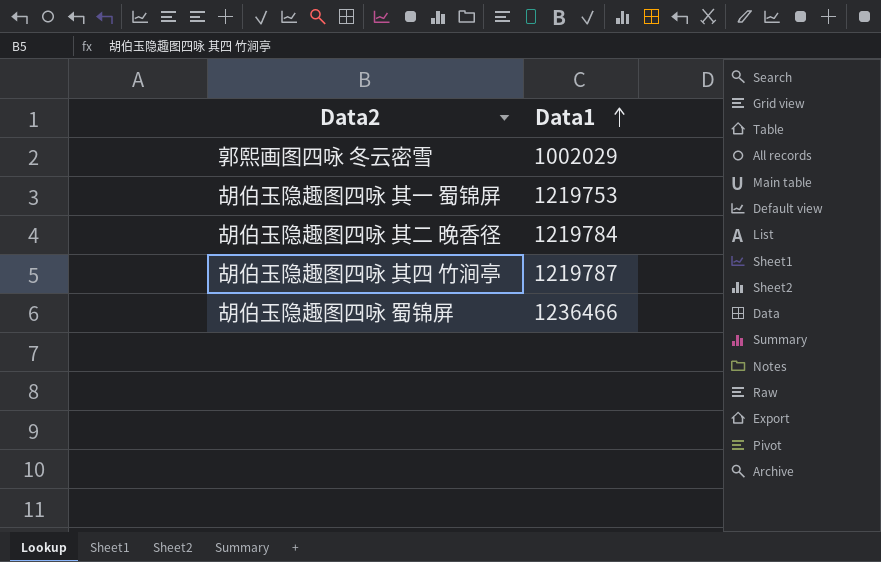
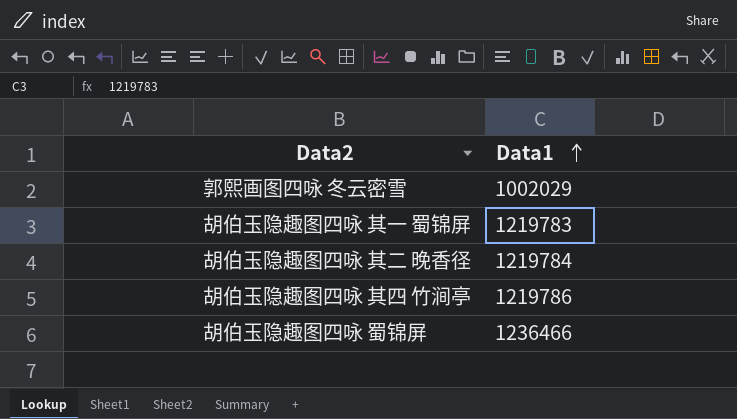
胡伯玉隐趣图四咏 其一 蜀锦屏 | Data1: 1219753 -> 1219783
胡伯玉隐趣图四咏 其四 竹涧亭 | Data1: 1219787 -> 1219786

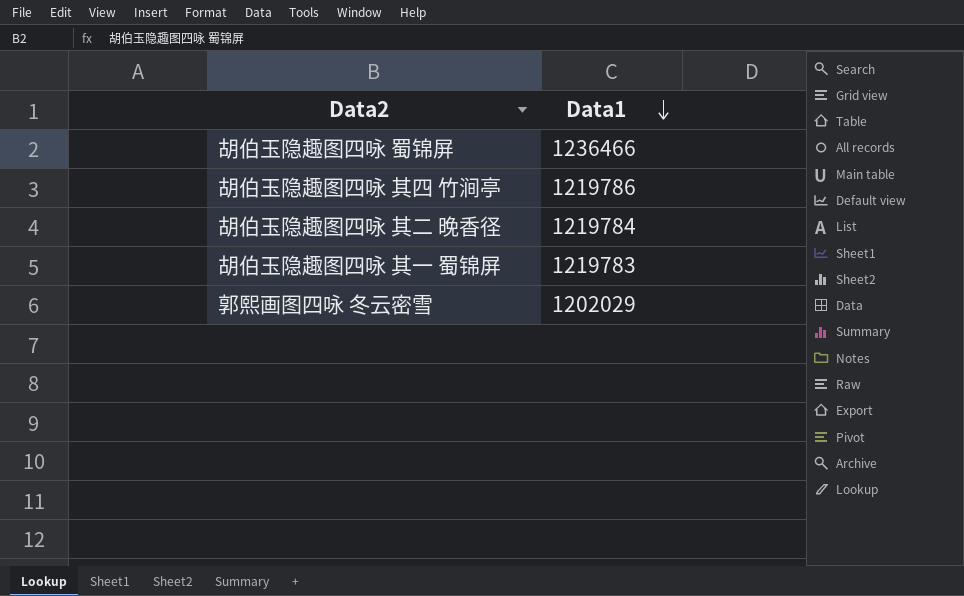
row order: Data1 ascending -> Data1 descending
郭熙画图四咏 冬云密雪 | Data1: 1002029 -> 1202029

